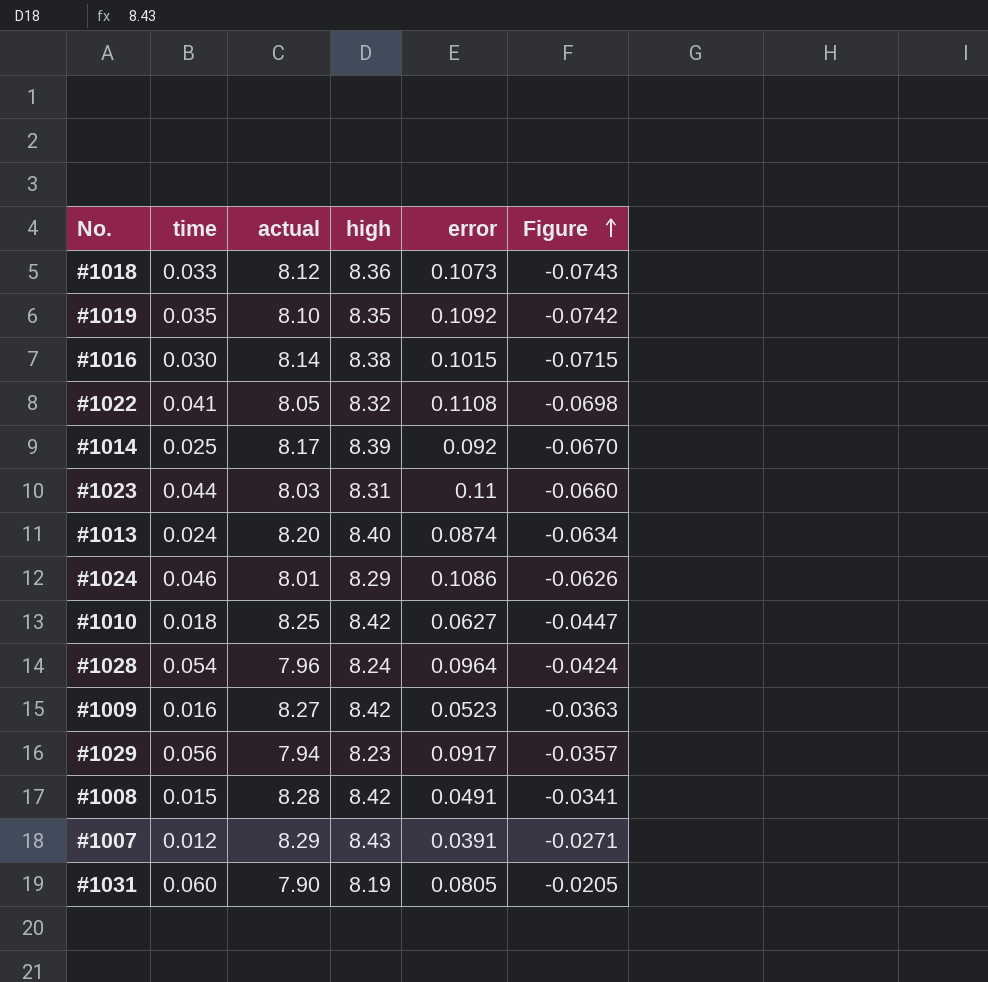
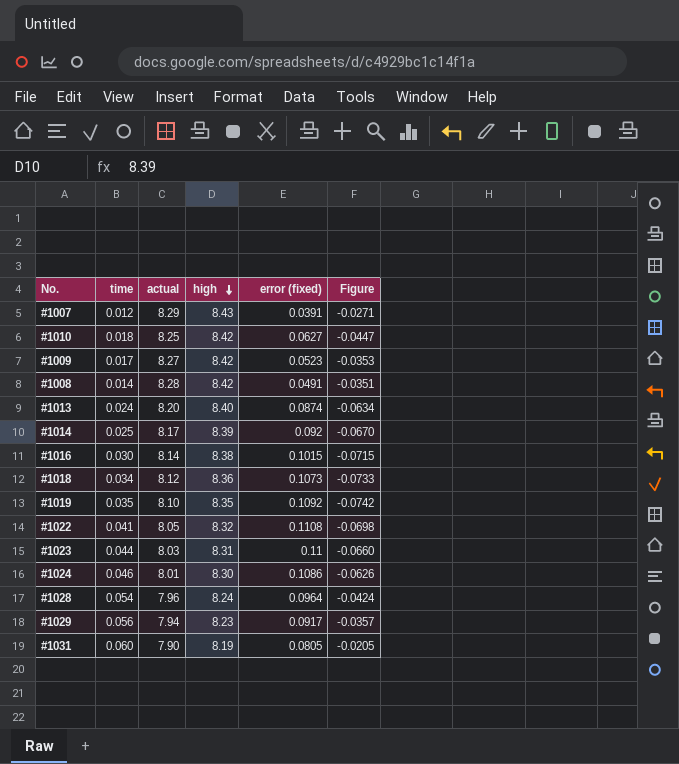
row order: Figure ascending -> high descending
column name: error -> error (fixed)
#1009 | time: 0.016 -> 0.017
#1009 | Figure: -0.0363 -> -0.0353
#1008 | time: 0.015 -> 0.014
#1008 | Figure: -0.0341 -> -0.0351
#1018 | time: 0.033 -> 0.034
#1018 | Figure: -0.0743 -> -0.0733
#1024 | high: 8.29 -> 8.30

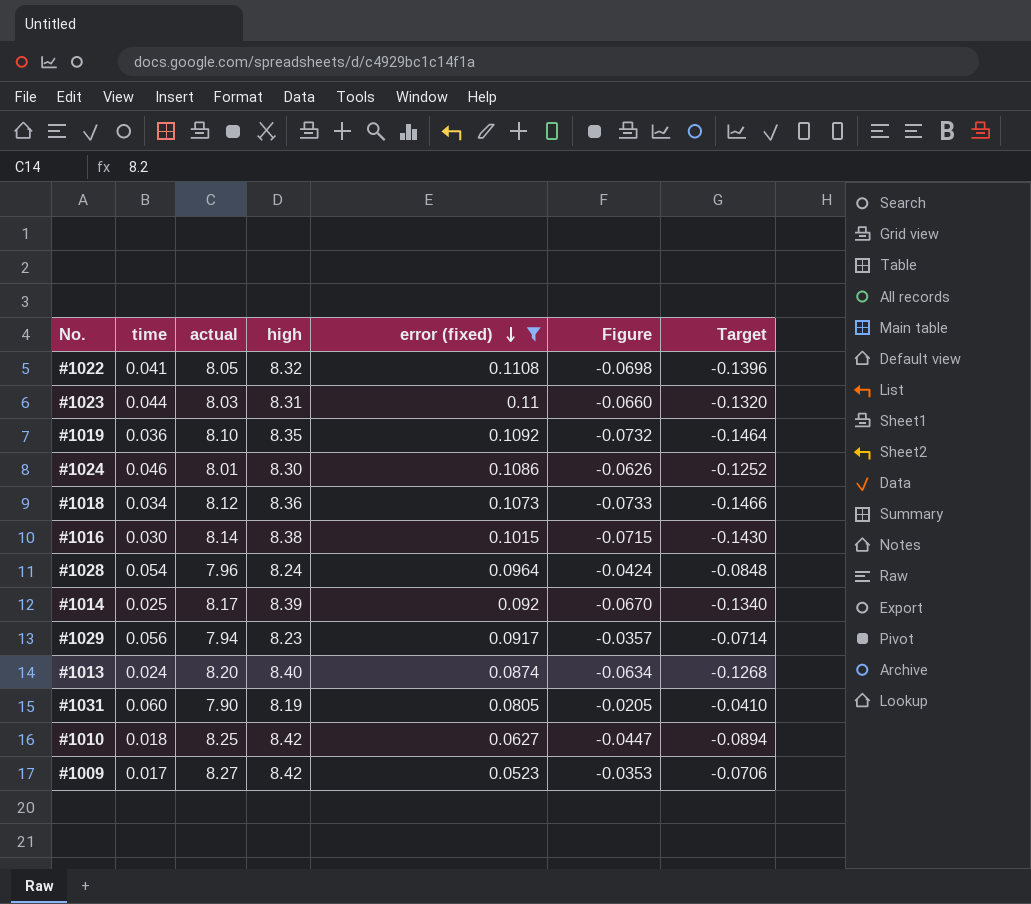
filter: none -> error (fixed) >= 0.0523
row order: high descending -> error (fixed) descending
column Target | formula: none -> [Figure] * 2
#1019 | time: 0.035 -> 0.036
#1019 | Figure: -0.0742 -> -0.0732

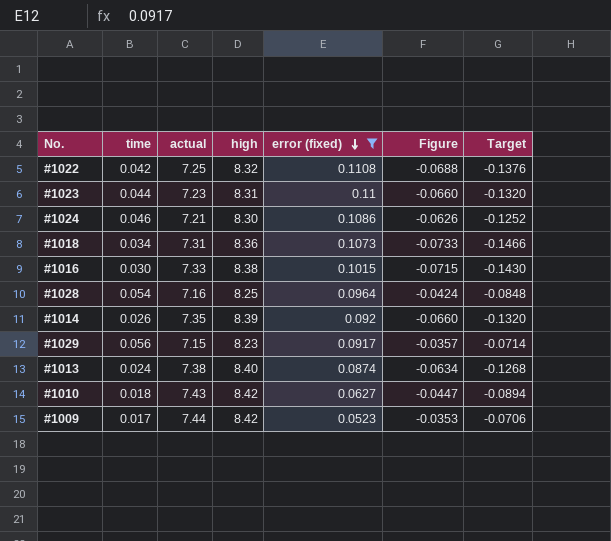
row #1019: 0.036 | 8.10 | 8.35 | 0.1092 | -0.0732 | -0.1464 -> none
row #1031: 0.060 | 7.90 | 8.19 | 0.0805 | -0.0205 | -0.0410 -> none
#1022 | time: 0.041 -> 0.042
#1022 | actual: 8.05 -> 7.25
#1022 | Figure: -0.0698 -> -0.0688
#1022 | Target: -0.1396 -> -0.1376
#1023 | actual: 8.03 -> 7.23
#1024 | actual: 8.01 -> 7.21
#1018 | actual: 8.12 -> 7.31
#1016 | actual: 8.14 -> 7.33
#1028 | actual: 7.96 -> 7.16
#1028 | high: 8.24 -> 8.25
#1014 | time: 0.025 -> 0.026
#1014 | actual: 8.17 -> 7.35
#1014 | Figure: -0.0670 -> -0.0660
#1014 | Target: -0.1340 -> -0.1320
#1029 | actual: 7.94 -> 7.15
#1013 | actual: 8.20 -> 7.38
#1010 | actual: 8.25 -> 7.43
#1009 | actual: 8.27 -> 7.44

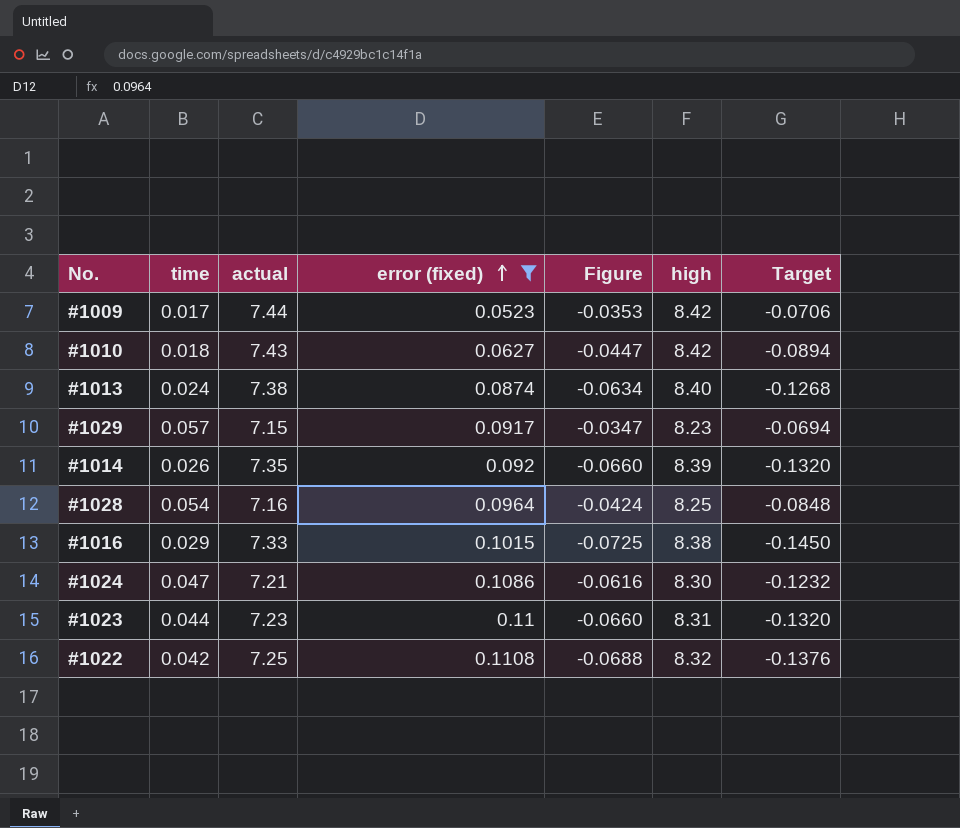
row order: error (fixed) descending -> error (fixed) ascending
column high | position: 4 -> 6
row #1018: 0.034 | 7.31 | 8.36 | 0.1073 | -0.0733 | -0.1466 -> none
#1029 | time: 0.056 -> 0.057
#1029 | Figure: -0.0357 -> -0.0347
#1029 | Target: -0.0714 -> -0.0694
#1016 | time: 0.030 -> 0.029
#1016 | Figure: -0.0715 -> -0.0725
#1016 | Target: -0.1430 -> -0.1450
#1024 | time: 0.046 -> 0.047
#1024 | Figure: -0.0626 -> -0.0616
#1024 | Target: -0.1252 -> -0.1232

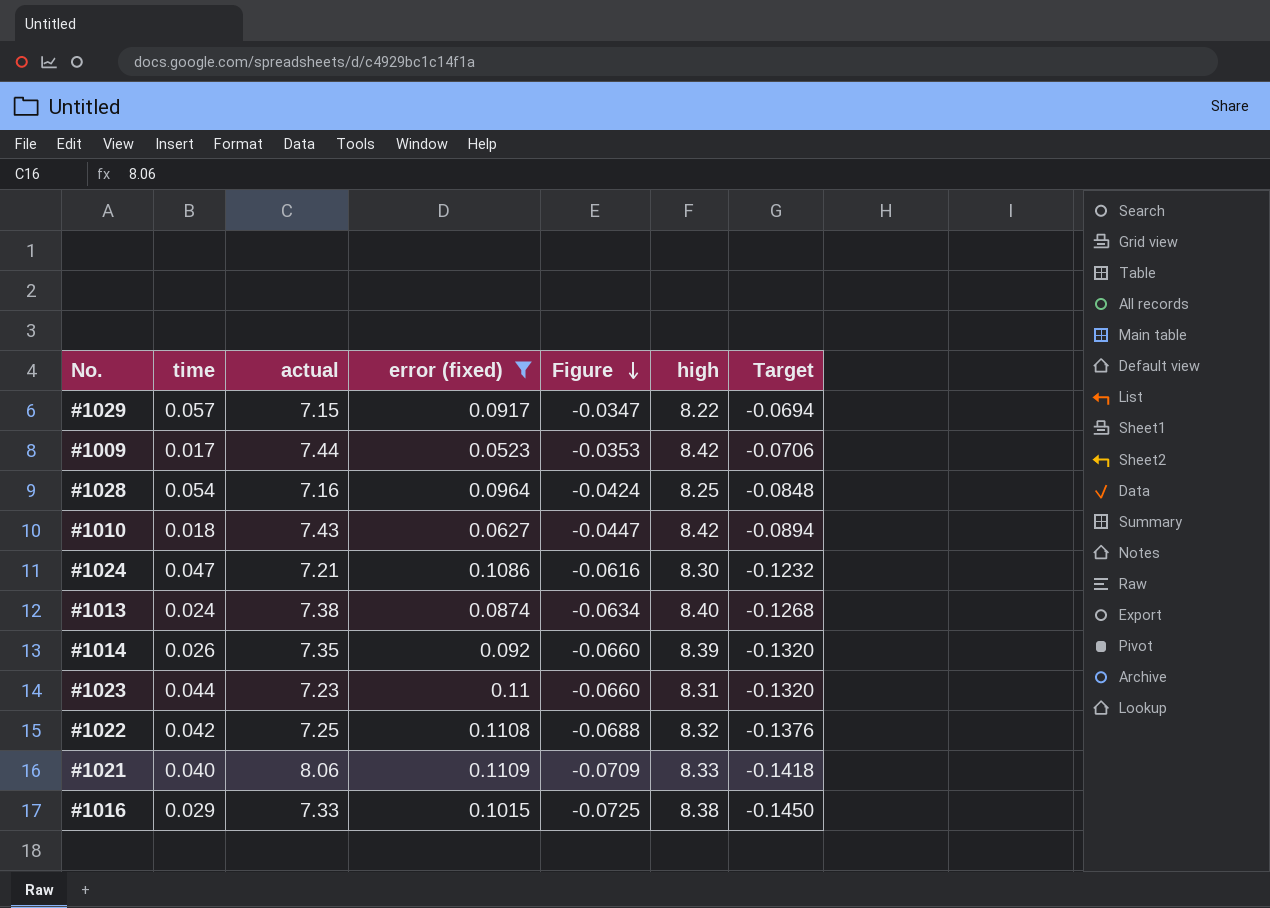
row order: error (fixed) ascending -> Figure descending
#1029 | high: 8.23 -> 8.22
row #1021: none -> 0.040 | 8.06 | 0.1109 | -0.0709 | 8.33 | -0.1418

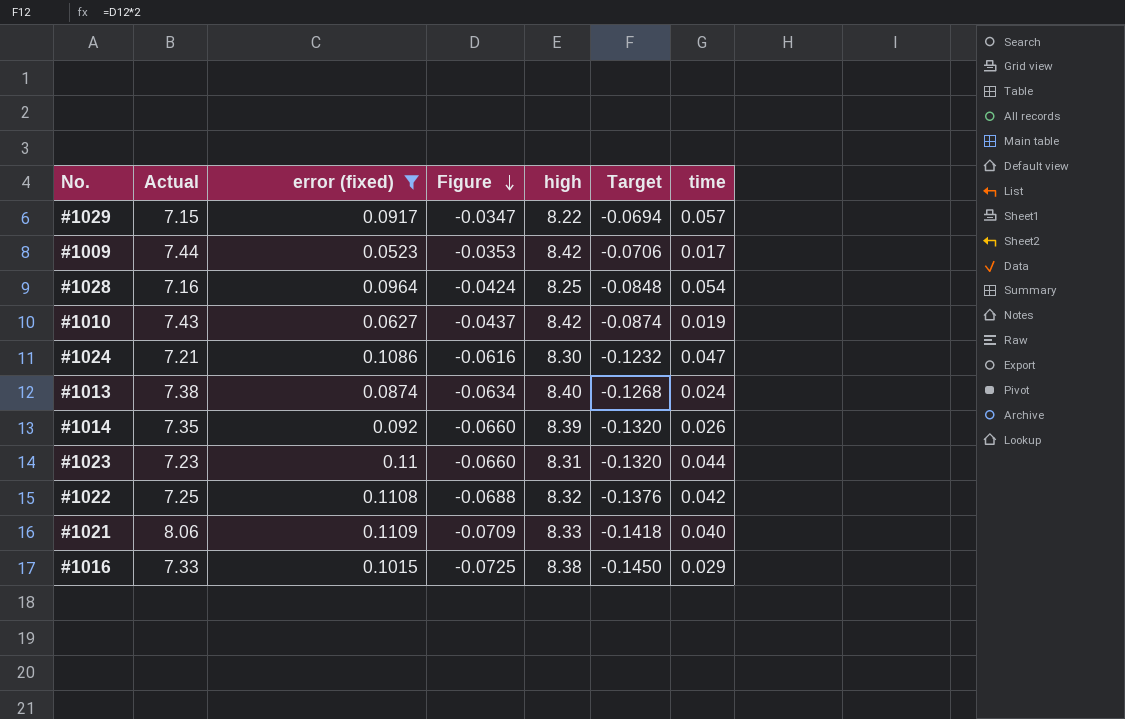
column name: actual -> Actual
column time | position: 2 -> 7
#1010 | Figure: -0.0447 -> -0.0437
#1010 | Target: -0.0894 -> -0.0874
#1010 | time: 0.018 -> 0.019

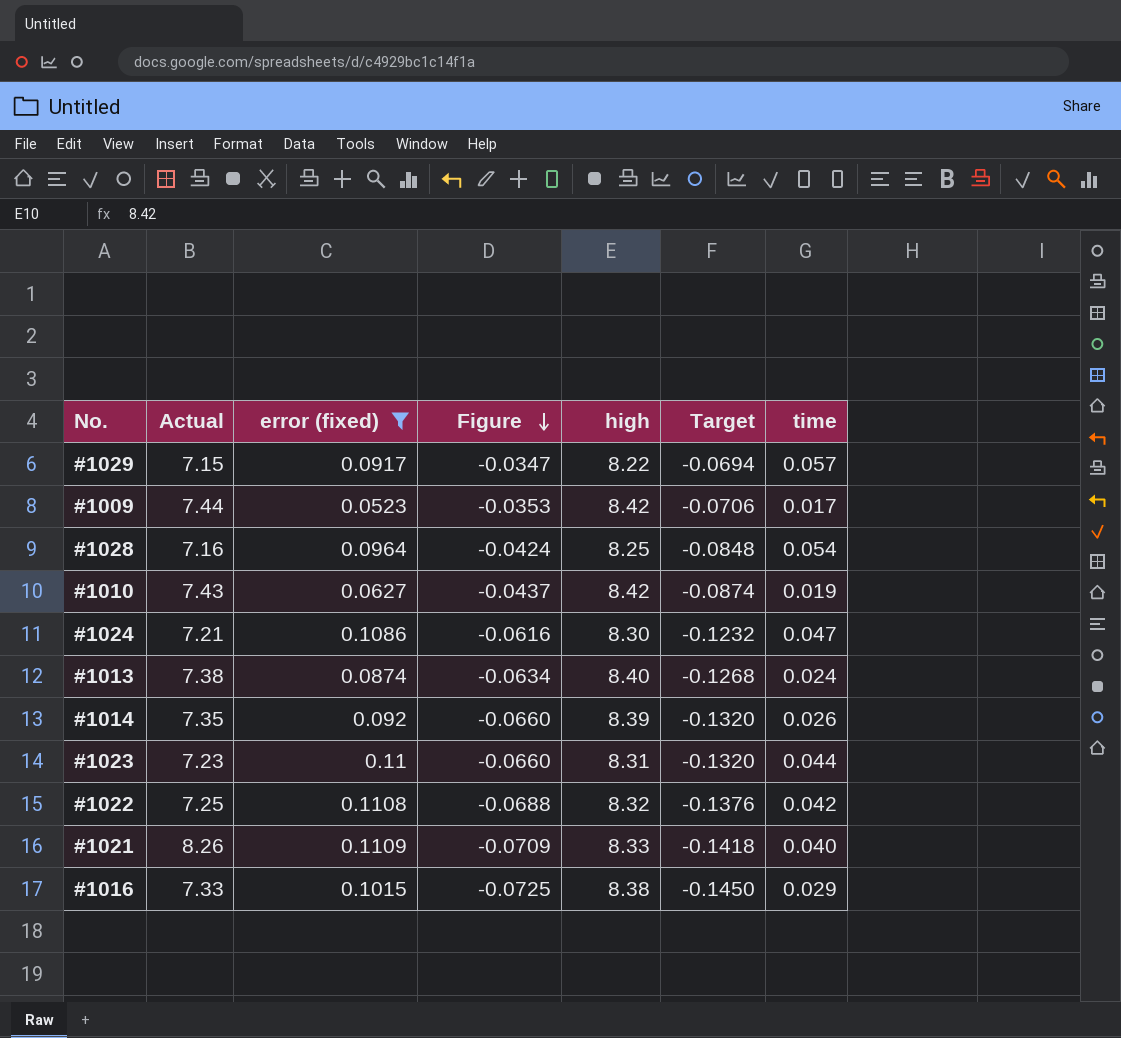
#1021 | Actual: 8.06 -> 8.26

